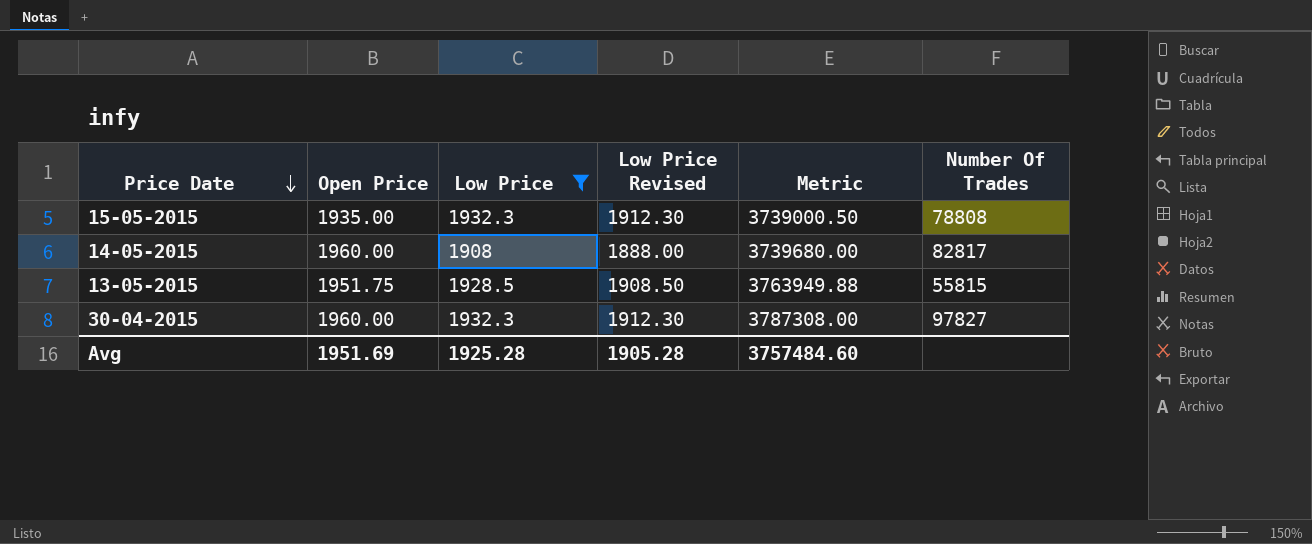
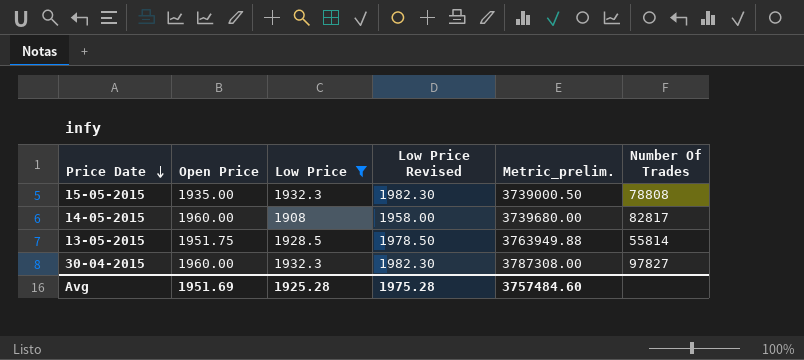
column Low Price Revised | formula: [Low Price] - 20 -> [Low Price] + 50
column name: Metric -> Metric_prelim.
13-05-2015 | Number Of Trades: 55815 -> 55814
Avg | Low Price Revised: 1905.28 -> 1975.28

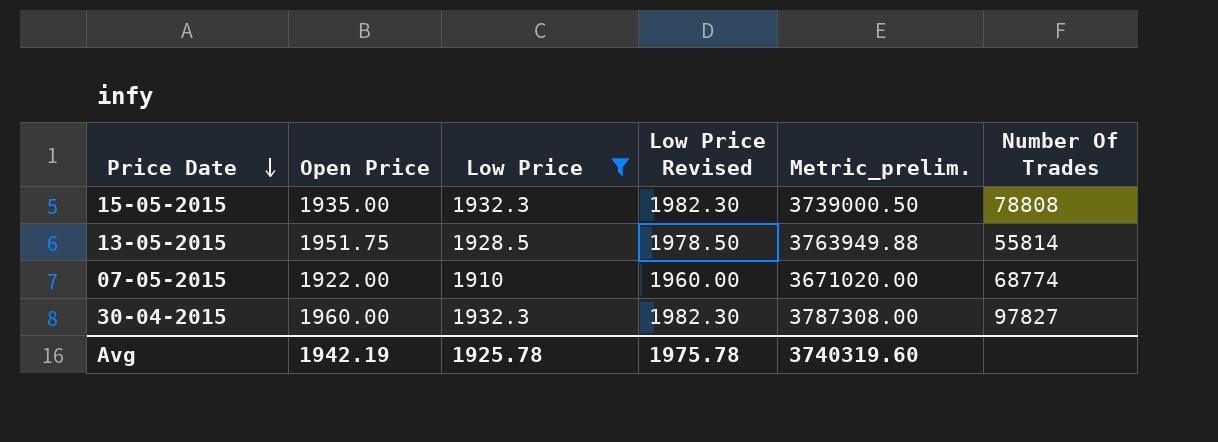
row 14-05-2015: 1960.00 | 1908 | 1958.00 | 3739680.00 | 82817 -> none
row 07-05-2015: none -> 1922.00 | 1910 | 1960.00 | 3671020.00 | 68774
Avg | Open Price: 1951.69 -> 1942.19
Avg | Low Price: 1925.28 -> 1925.78
Avg | Low Price Revised: 1975.28 -> 1975.78
Avg | Metric_prelim.: 3757484.60 -> 3740319.60

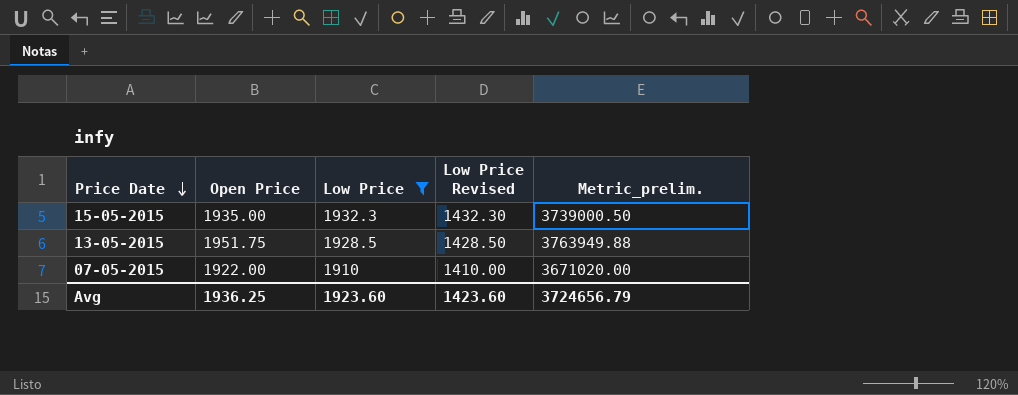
column Number Of Trades | position: 6 -> none
column Low Price Revised | formula: [Low Price] + 50 -> [Low Price] - 500
row 30-04-2015: 1960.00 | 1932.3 | 1982.30 | 3787308.00 | 97827 -> none
Avg | Open Price: 1942.19 -> 1936.25
Avg | Low Price: 1925.78 -> 1923.60
Avg | Low Price Revised: 1975.78 -> 1423.60
Avg | Metric_prelim.: 3740319.60 -> 3724656.79

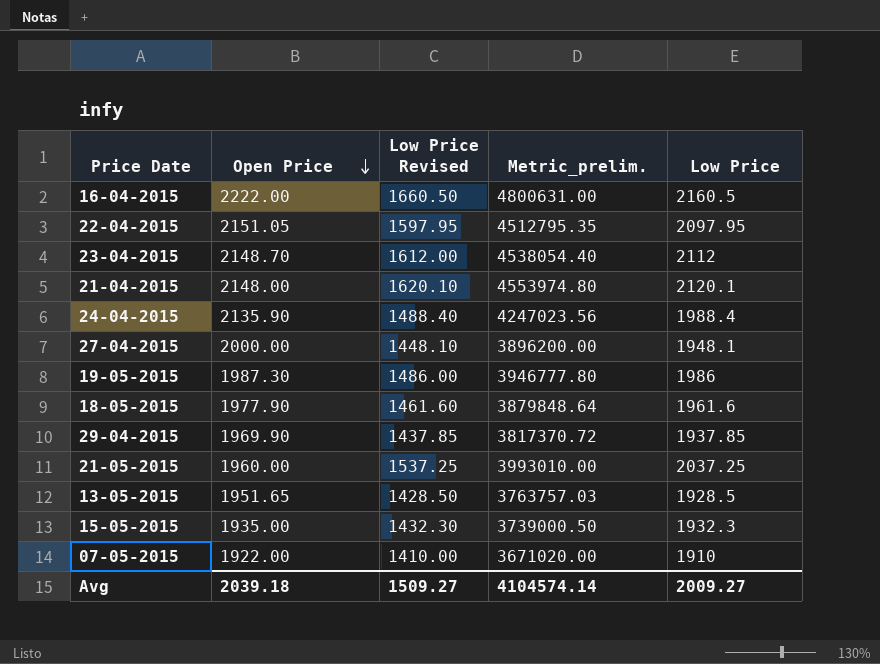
filter: Low Price <= 1932.3 -> none
row order: Price Date descending -> Open Price descending
column Low Price | position: 3 -> 5
13-05-2015 | Open Price: 1951.75 -> 1951.65
13-05-2015 | Metric_prelim.: 3763949.88 -> 3763757.03
Avg | Open Price: 1936.25 -> 2039.18
Avg | Low Price Revised: 1423.60 -> 1509.27
Avg | Metric_prelim.: 3724656.79 -> 4104574.14
Avg | Low Price: 1923.60 -> 2009.27

